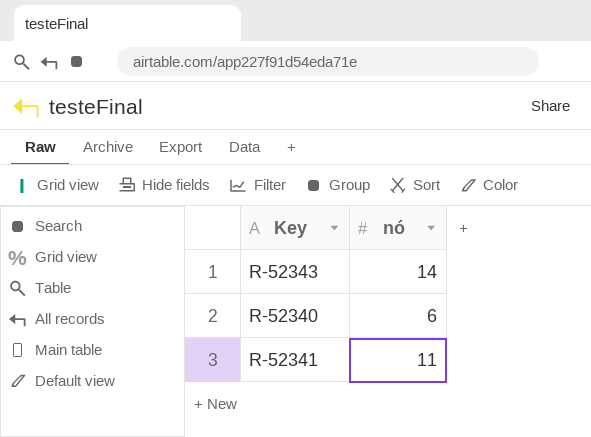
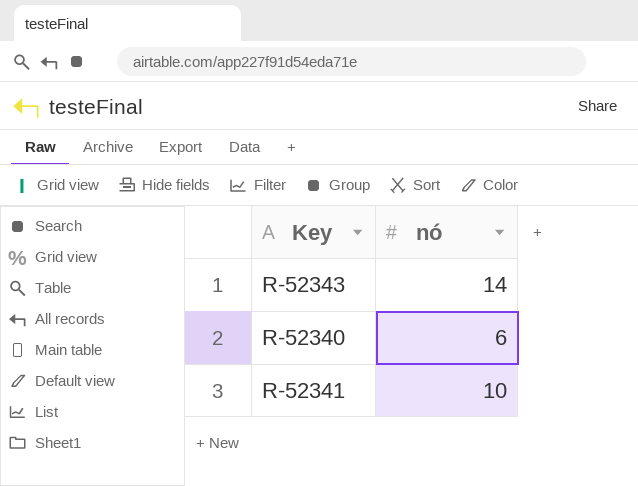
R-52341 | nó: 11 -> 10

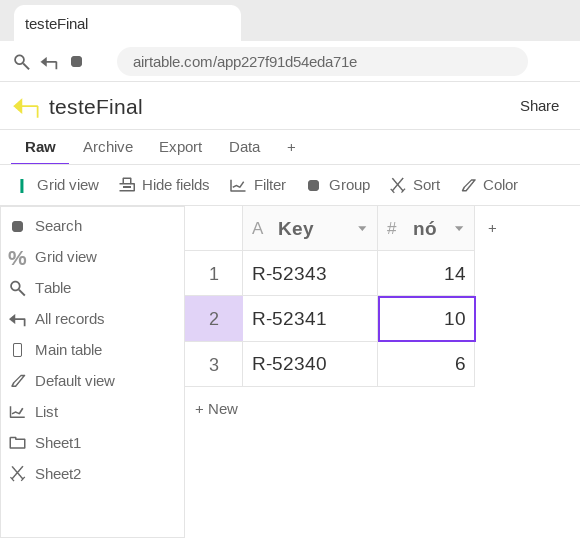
row order: none -> Key descending

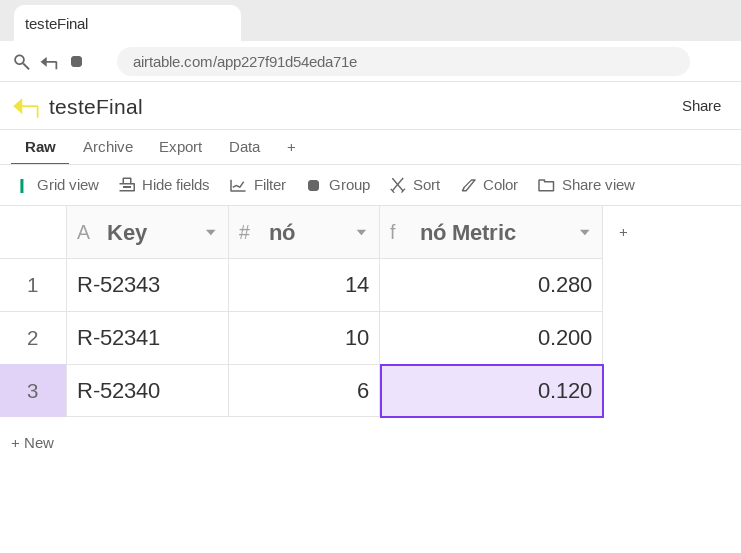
column nó Metric | formula: none -> [nó] * 0.02

